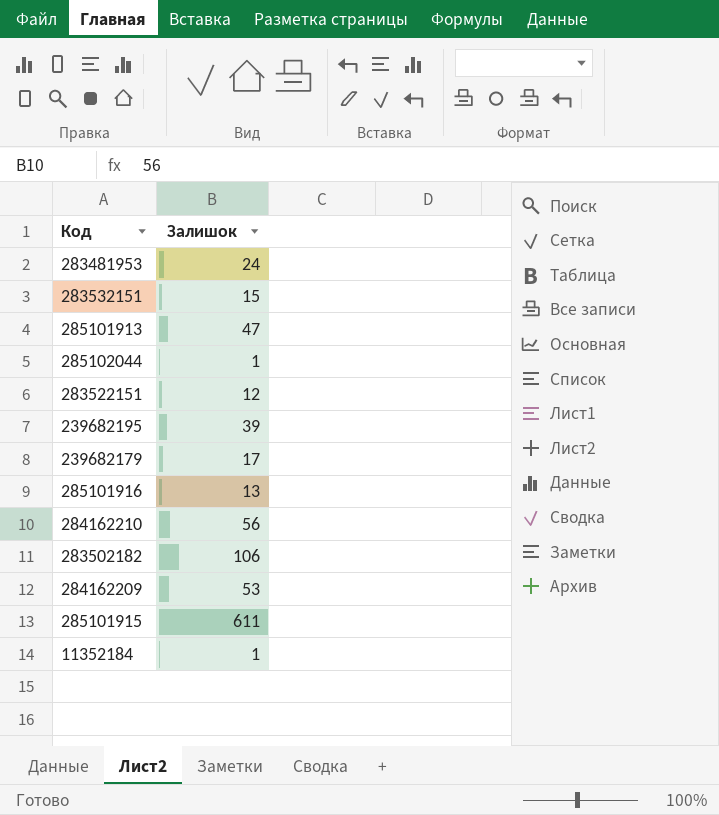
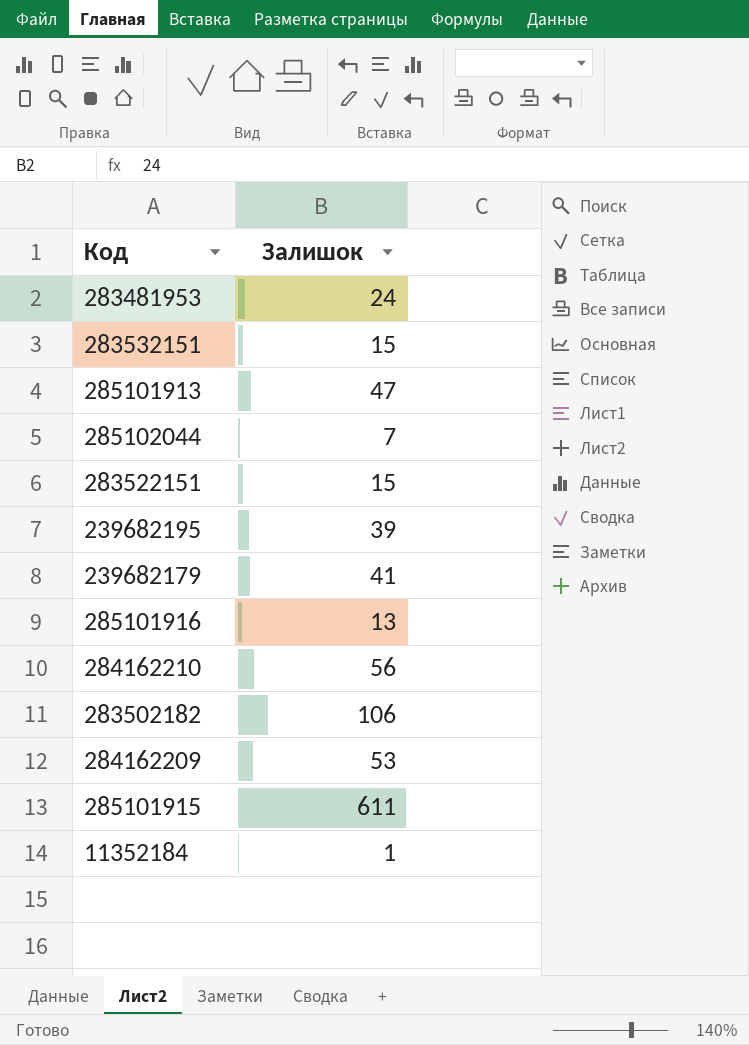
285102044 | Залишок: 1 -> 7
283522151 | Залишок: 12 -> 15
239682179 | Залишок: 17 -> 41

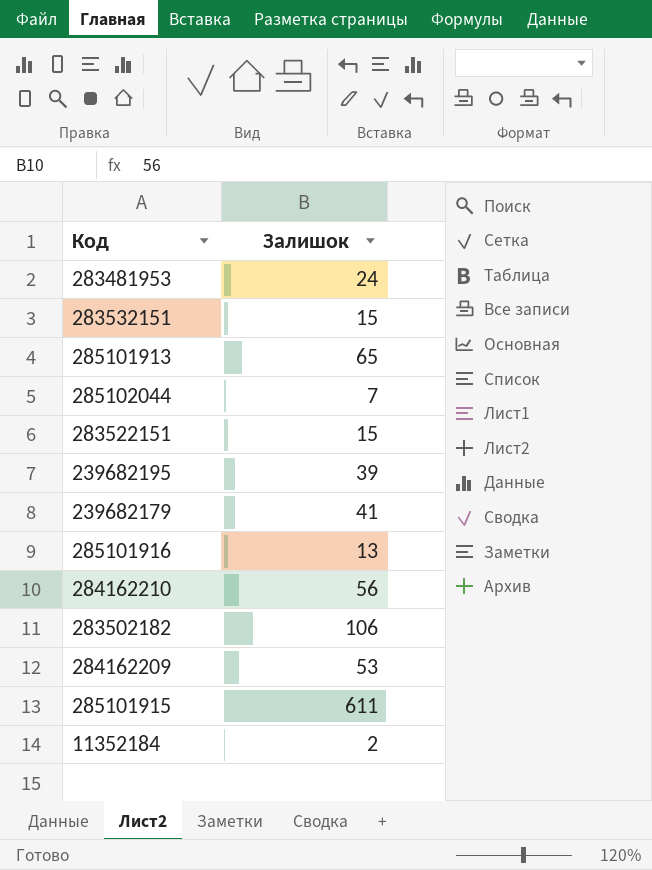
285101913 | Залишок: 47 -> 65
11352184 | Залишок: 1 -> 2

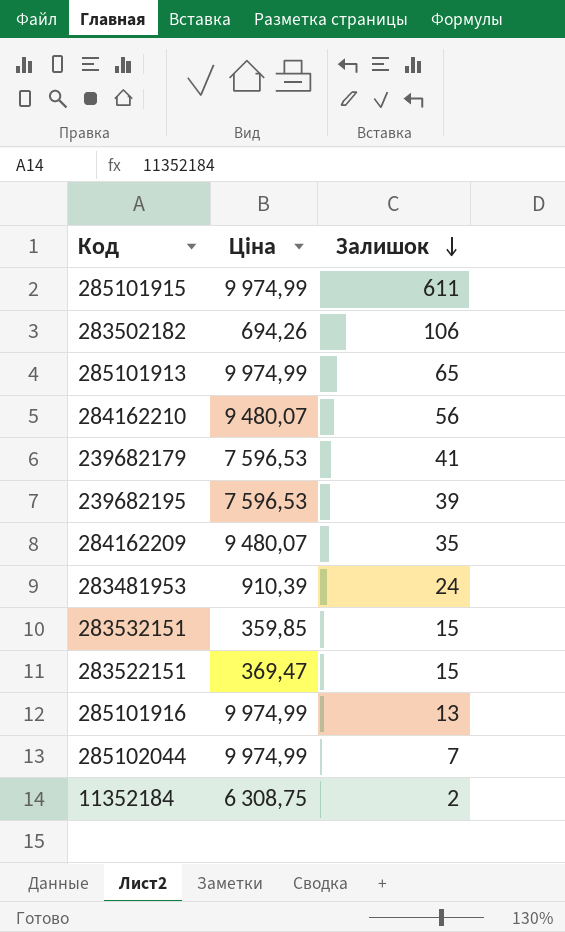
row order: none -> Залишок descending
column Ціна | position: none -> 2
284162209 | Залишок: 53 -> 35

